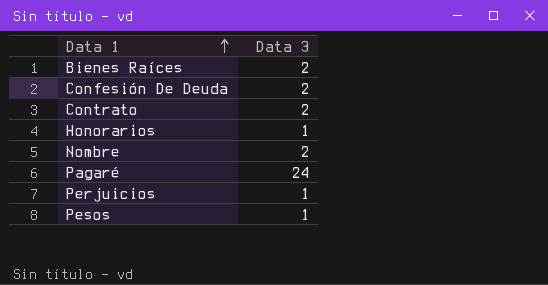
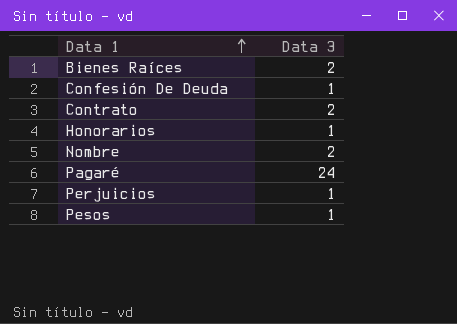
Confesión De Deuda | Data 3: 2 -> 1

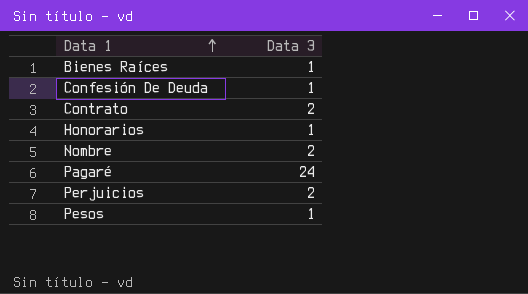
Bienes Raíces | Data 3: 2 -> 1
Perjuicios | Data 3: 1 -> 2

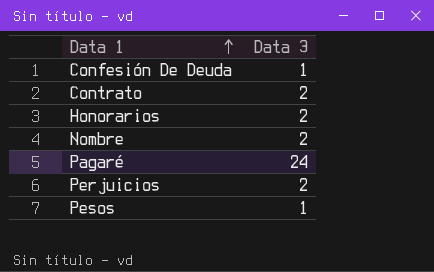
row Bienes Raíces: 1 -> none
Honorarios | Data 3: 1 -> 2

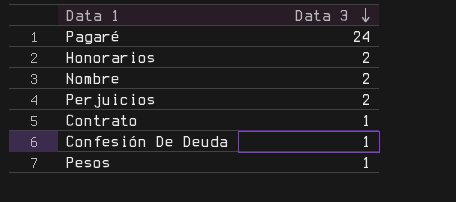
row order: Data 1 ascending -> Data 3 descending
Contrato | Data 3: 2 -> 1

